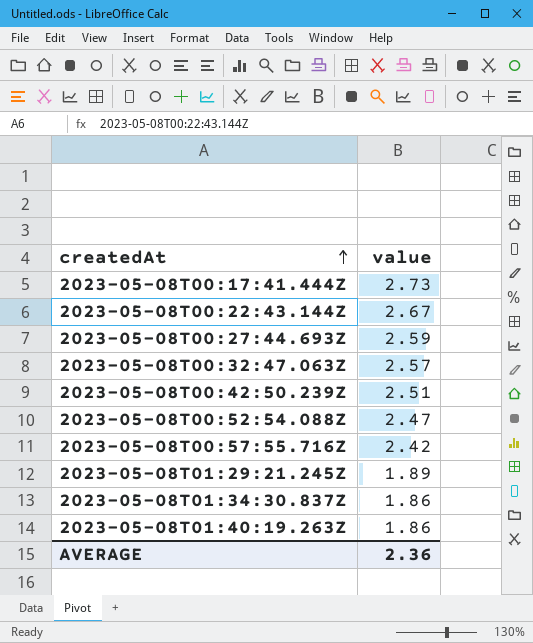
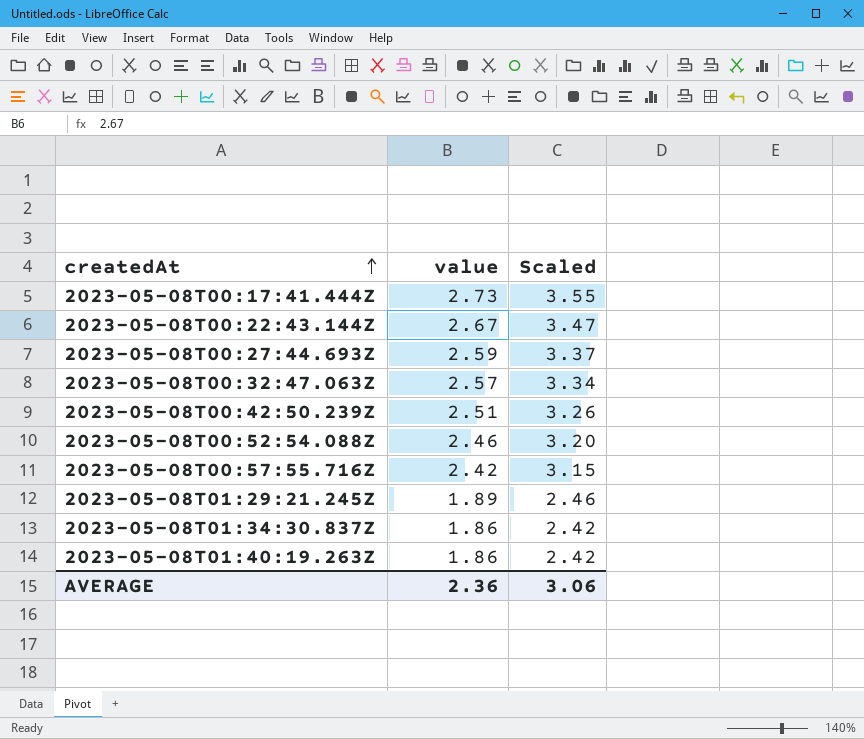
column Scaled | formula: none -> [value] * 1.3
2023-05-08T00:52:54.088Z | value: 2.47 -> 2.46

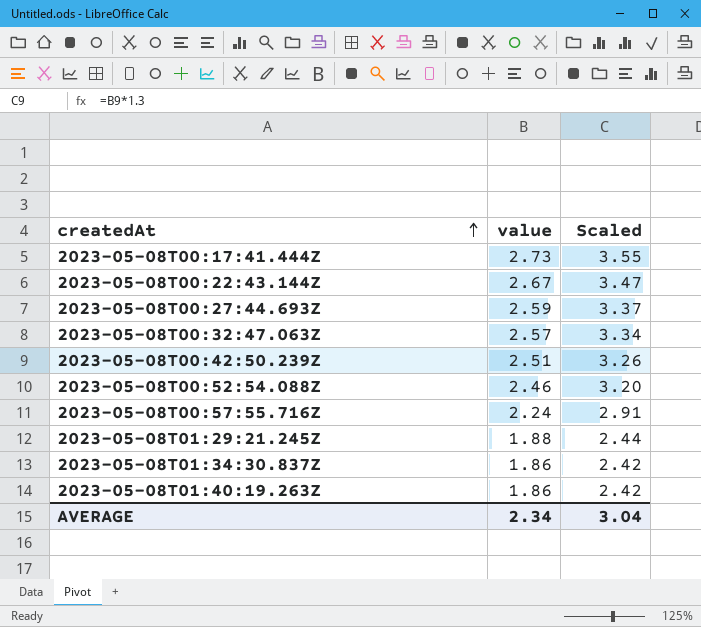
2023-05-08T00:57:55.716Z | value: 2.42 -> 2.24
2023-05-08T00:57:55.716Z | Scaled: 3.15 -> 2.91
2023-05-08T01:29:21.245Z | value: 1.89 -> 1.88
2023-05-08T01:29:21.245Z | Scaled: 2.46 -> 2.44
AVERAGE | value: 2.36 -> 2.34
AVERAGE | Scaled: 3.06 -> 3.04

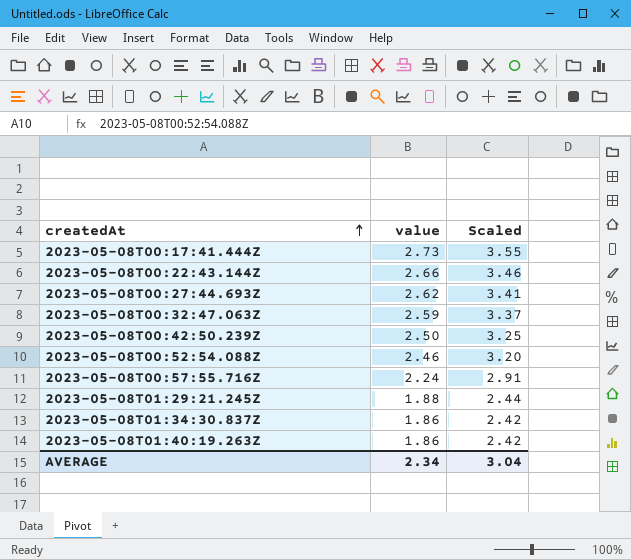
2023-05-08T00:22:43.144Z | value: 2.67 -> 2.66
2023-05-08T00:22:43.144Z | Scaled: 3.47 -> 3.46
2023-05-08T00:27:44.693Z | value: 2.59 -> 2.62
2023-05-08T00:27:44.693Z | Scaled: 3.37 -> 3.41
2023-05-08T00:32:47.063Z | value: 2.57 -> 2.59
2023-05-08T00:32:47.063Z | Scaled: 3.34 -> 3.37
2023-05-08T00:42:50.239Z | value: 2.51 -> 2.50
2023-05-08T00:42:50.239Z | Scaled: 3.26 -> 3.25

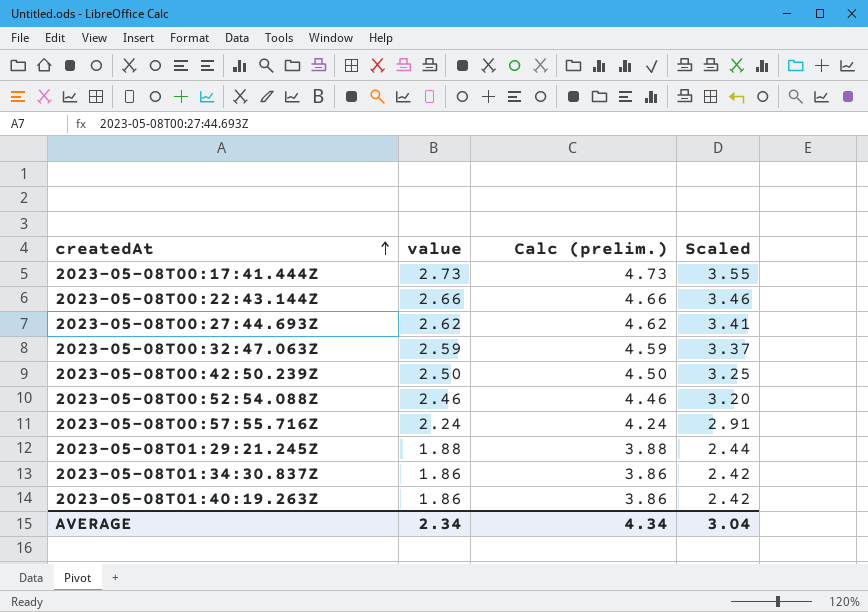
column Calc (prelim.) | formula: none -> [value] + 2

